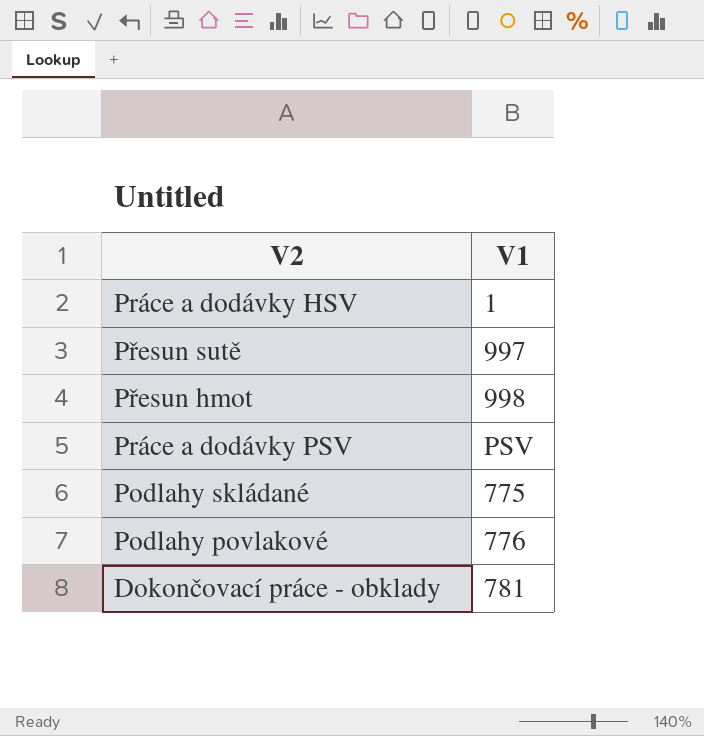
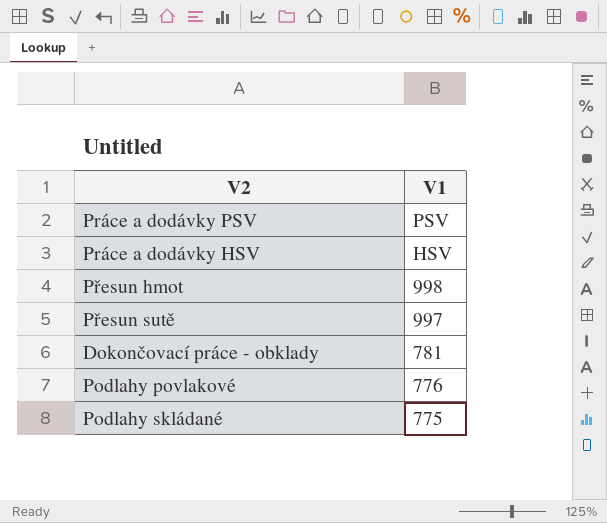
row order: none -> V1 descending
Práce a dodávky HSV | V1: 1 -> HSV

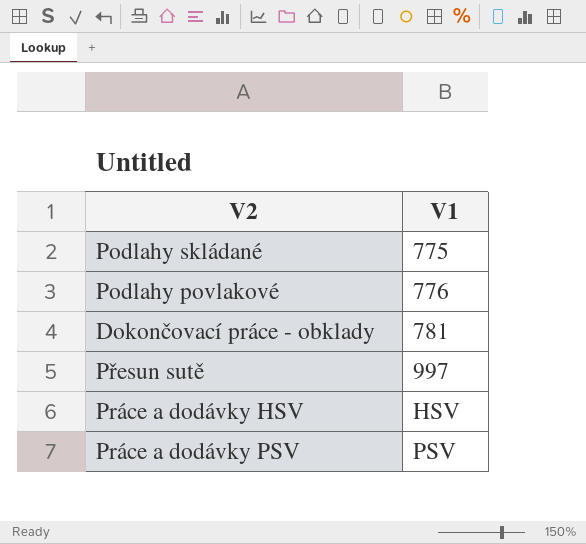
row order: V1 descending -> V1 ascending
row Přesun hmot: 998 -> none

